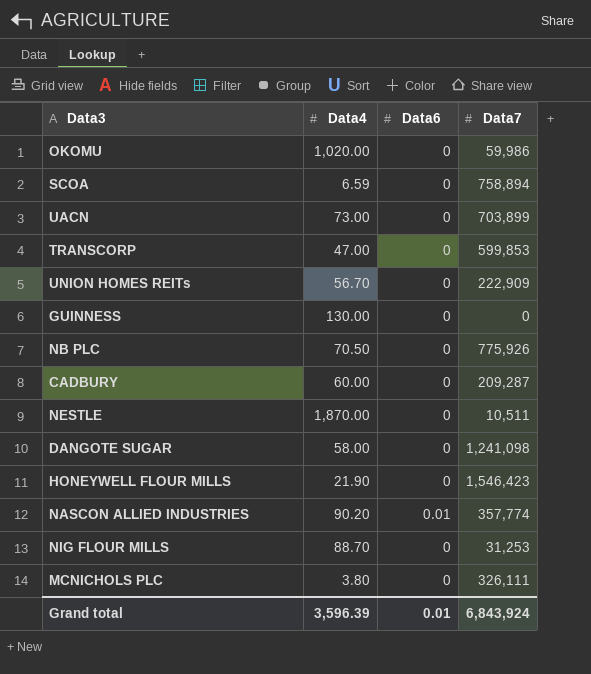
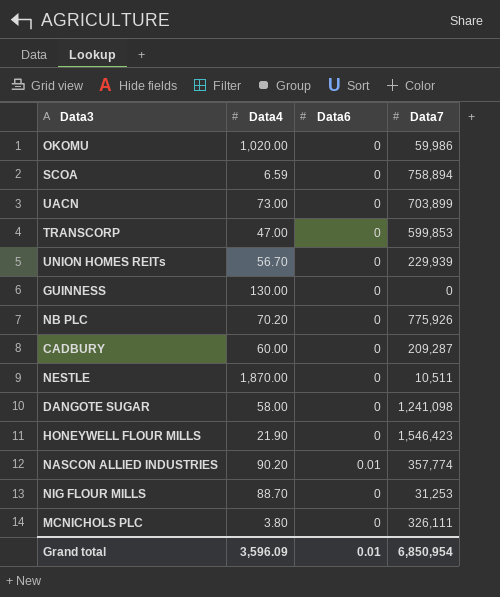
UNION HOMES REITs | Data7: 222,909 -> 229,939
NB PLC | Data4: 70.50 -> 70.20
Grand total | Data4: 3,596.39 -> 3,596.09
Grand total | Data7: 6,843,924 -> 6,850,954

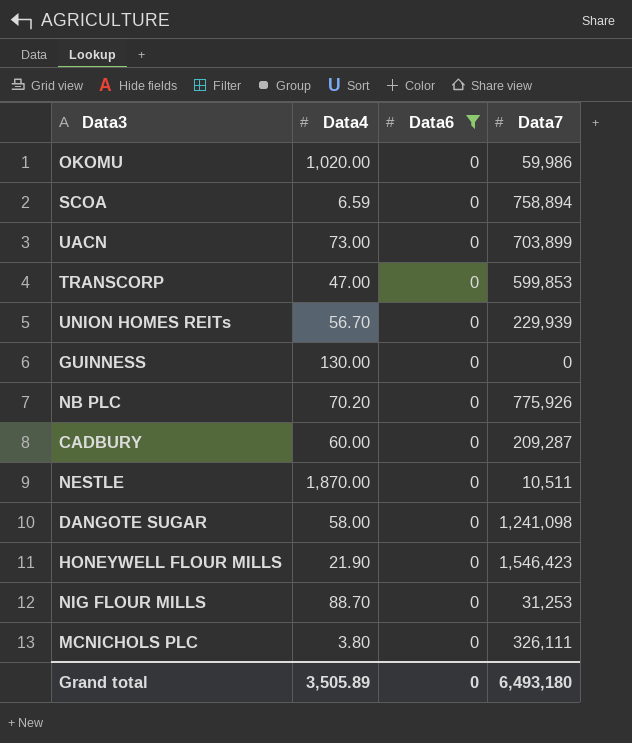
filter: none -> Data6 = 0
Grand total | Data4: 3,596.09 -> 3,505.89
Grand total | Data6: 0.01 -> 0
Grand total | Data7: 6,850,954 -> 6,493,180

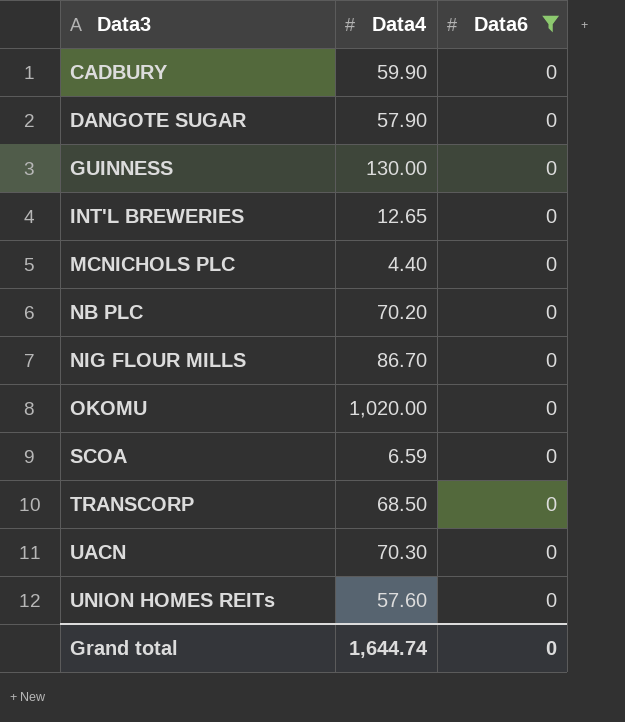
row order: none -> Data3 ascending
column Data7 | position: 4 -> none
row NESTLE: 1,870.00 | 0 | 10,511 -> none
row HONEYWELL FLOUR MILLS: 21.90 | 0 | 1,546,423 -> none
CADBURY | Data4: 60.00 -> 59.90
DANGOTE SUGAR | Data4: 58.00 -> 57.90
row INT'L BREWERIES: none -> 12.65 | 0
MCNICHOLS PLC | Data4: 3.80 -> 4.40
NIG FLOUR MILLS | Data4: 88.70 -> 86.70
TRANSCORP | Data4: 47.00 -> 68.50
UACN | Data4: 73.00 -> 70.30
UNION HOMES REITs | Data4: 56.70 -> 57.60
Grand total | Data4: 3,505.89 -> 1,644.74

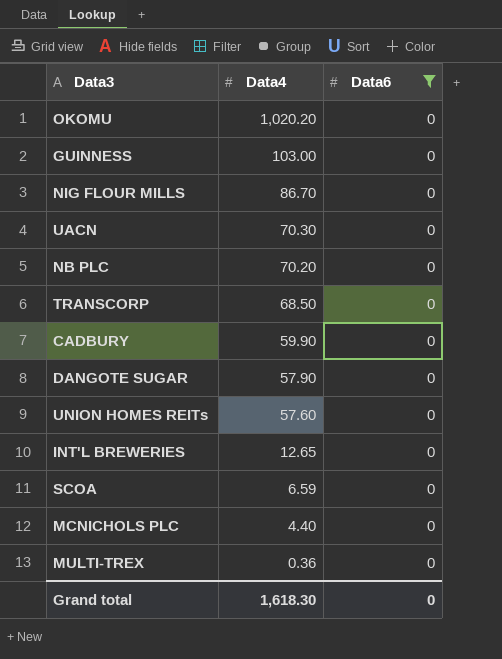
row order: Data3 ascending -> Data4 descending
OKOMU | Data4: 1,020.00 -> 1,020.20
GUINNESS | Data4: 130.00 -> 103.00
row MULTI-TREX: none -> 0.36 | 0
Grand total | Data4: 1,644.74 -> 1,618.30

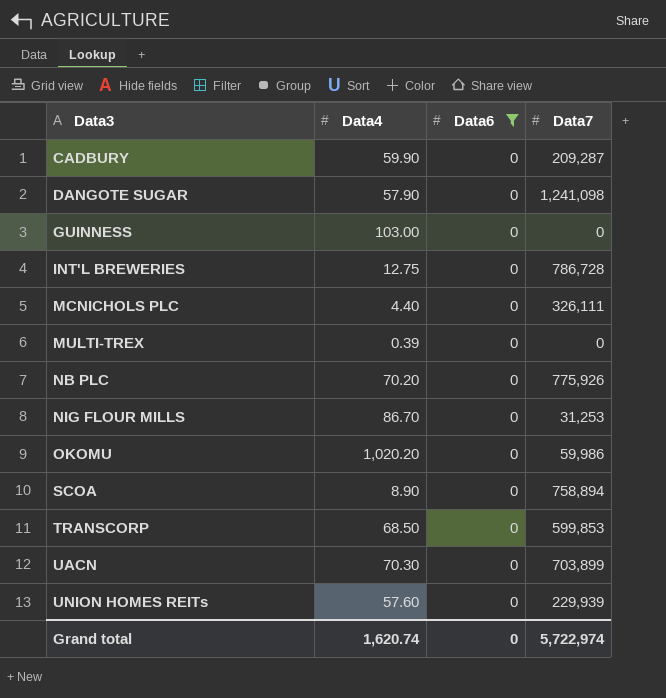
row order: Data4 descending -> Data3 ascending
column Data7 | position: none -> 4
INT'L BREWERIES | Data4: 12.65 -> 12.75
MULTI-TREX | Data4: 0.36 -> 0.39
SCOA | Data4: 6.59 -> 8.90
Grand total | Data4: 1,618.30 -> 1,620.74

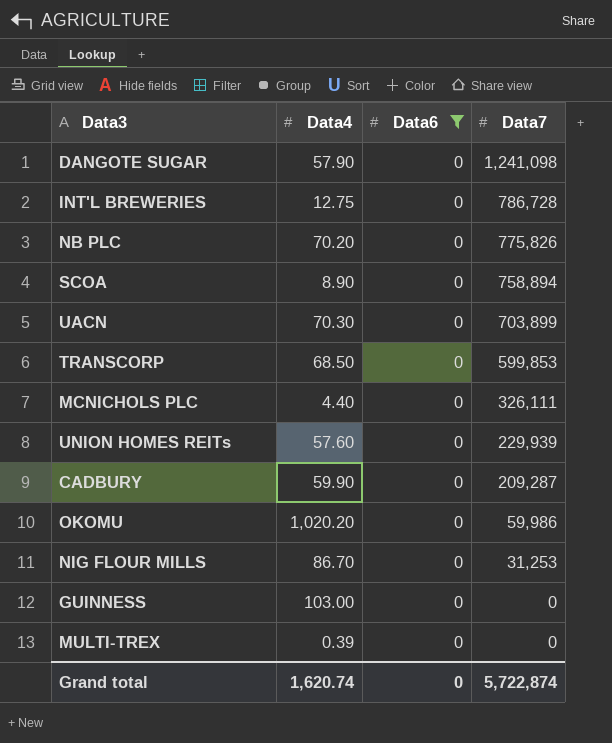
row order: Data3 ascending -> Data7 descending
NB PLC | Data7: 775,926 -> 775,826
Grand total | Data7: 5,722,974 -> 5,722,874

